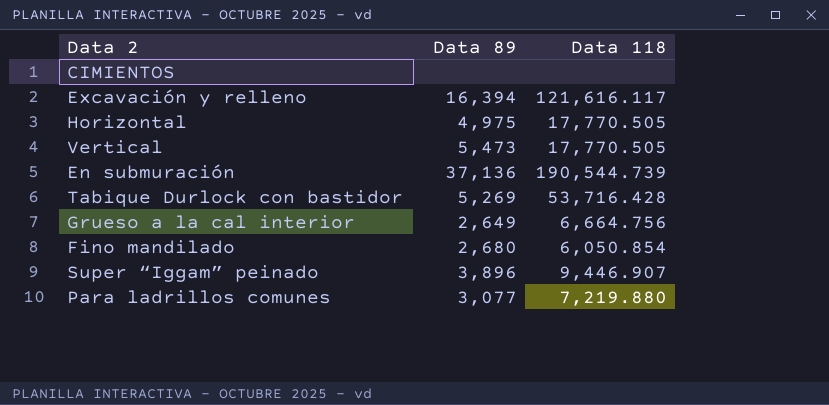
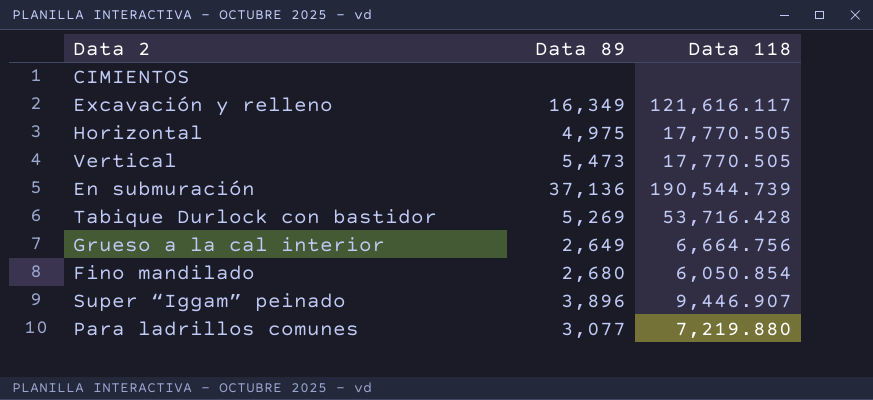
Excavación y relleno | Data 89: 16,394 -> 16,349

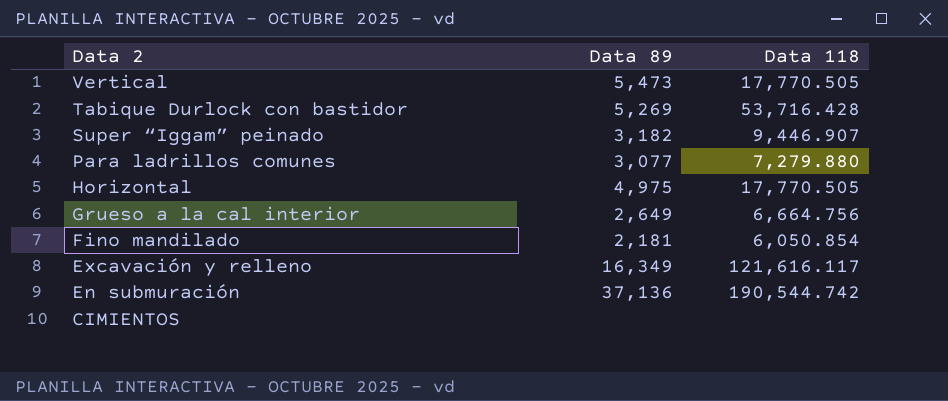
row order: none -> Data 2 descending
Super “Iggam” peinado | Data 89: 3,896 -> 3,182
Para ladrillos comunes | Data 118: 7,219.880 -> 7,279.880
Fino mandilado | Data 89: 2,680 -> 2,181
En submuración | Data 118: 190,544.739 -> 190,544.742

